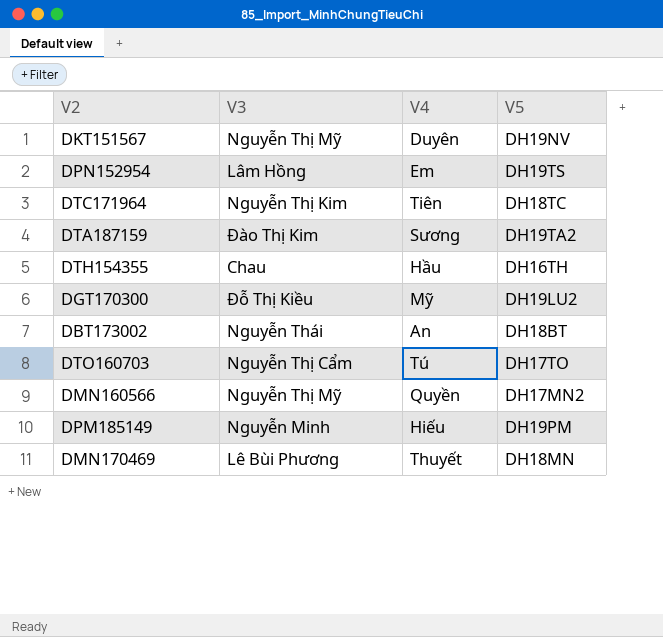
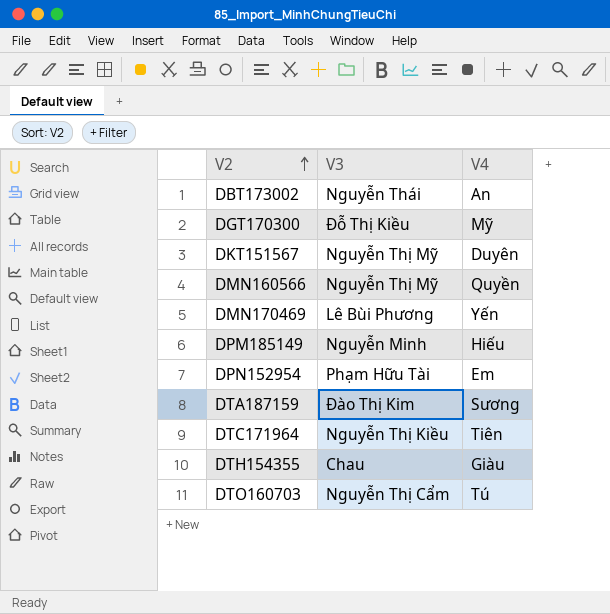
row order: none -> V2 ascending
column V5 | position: 4 -> none
DMN170469 | V4: Thuyết -> Yến
DPN152954 | V3: Lâm Hồng -> Phạm Hữu Tài
DTC171964 | V3: Nguyễn Thị Kim -> Nguyễn Thị Kiều
DTH154355 | V4: Hầu -> Giàu

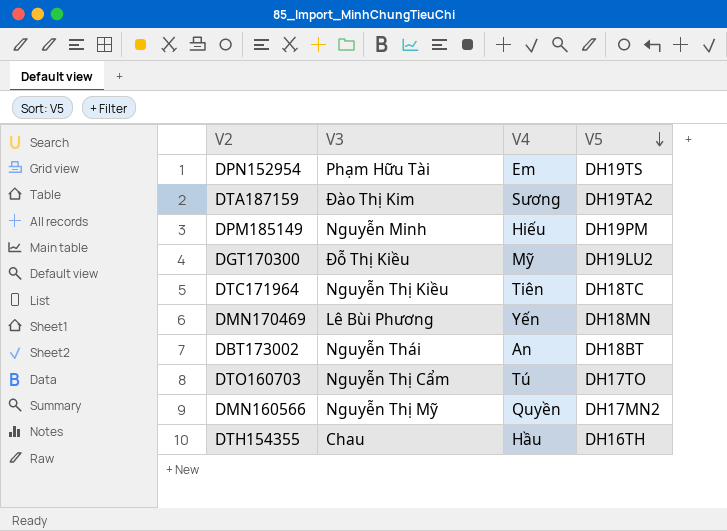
row order: V2 ascending -> V5 descending
column V5 | position: none -> 4
row DKT151567: Nguyễn Thị Mỹ | Duyên -> none
DTH154355 | V4: Giàu -> Hầu

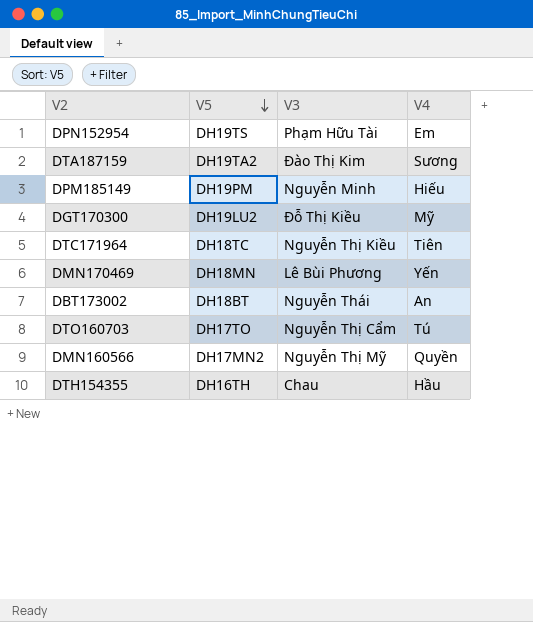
column V5 | position: 4 -> 2

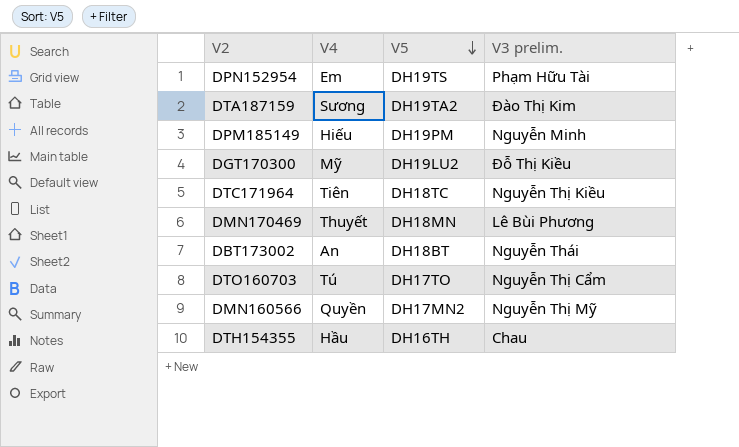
column V4 | position: 4 -> 2
column name: V3 -> V3 prelim.
DMN170469 | V4: Yến -> Thuyết

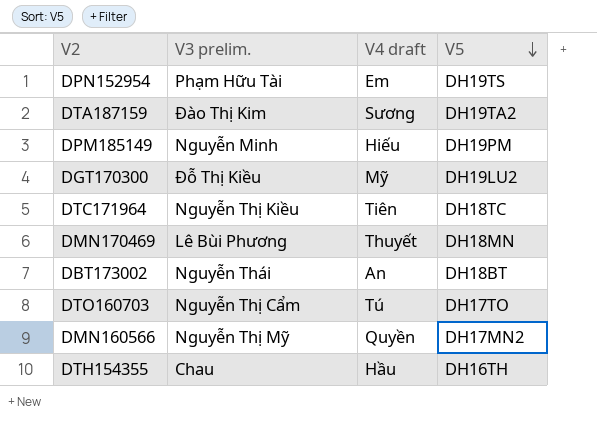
column V3 prelim. | position: 4 -> 2
column name: V4 -> V4 draft

